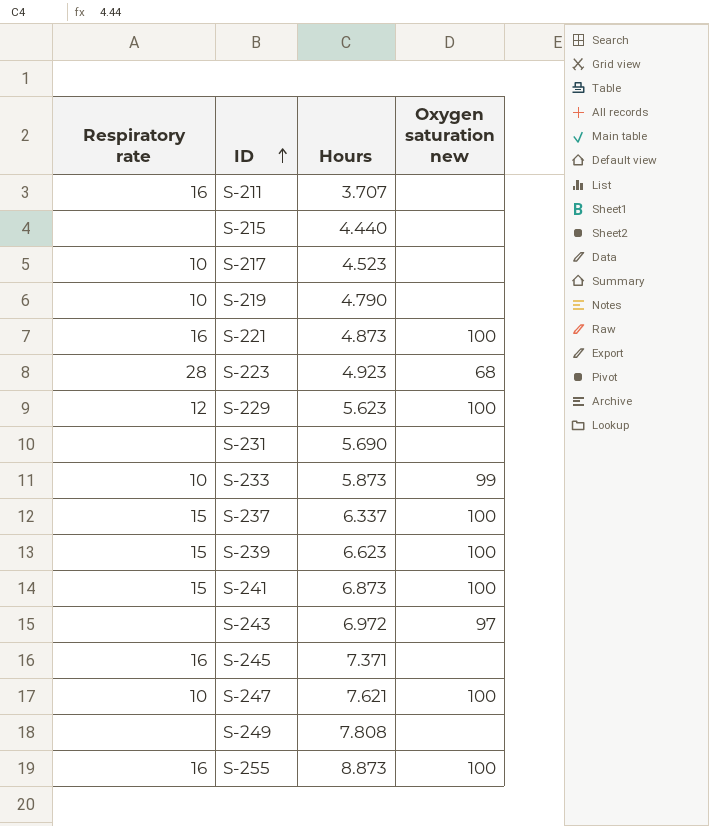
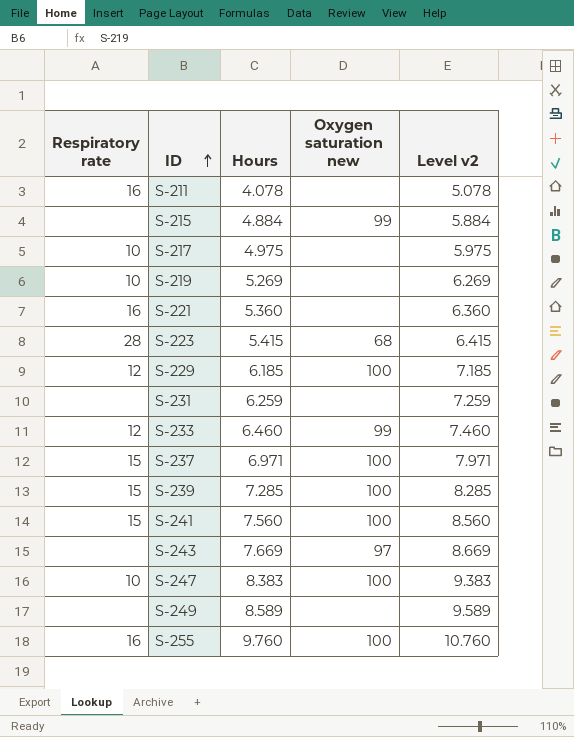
column Level v2 | formula: none -> [Hours] + 1
row S-245: 16 | 7.371 | none -> none
S-211 | Hours: 3.707 -> 4.078
S-215 | Hours: 4.440 -> 4.884
S-215 | Oxygen saturation new: none -> 99
S-217 | Hours: 4.523 -> 4.975
S-219 | Hours: 4.790 -> 5.269
S-221 | Hours: 4.873 -> 5.360
S-221 | Oxygen saturation new: 100 -> none
S-223 | Hours: 4.923 -> 5.415
S-229 | Hours: 5.623 -> 6.185
S-231 | Hours: 5.690 -> 6.259
S-233 | Respiratory rate: 10 -> 12
S-233 | Hours: 5.873 -> 6.460
S-237 | Hours: 6.337 -> 6.971
S-239 | Hours: 6.623 -> 7.285
S-241 | Hours: 6.873 -> 7.560
S-243 | Hours: 6.972 -> 7.669
S-247 | Hours: 7.621 -> 8.383
S-249 | Hours: 7.808 -> 8.589
S-255 | Hours: 8.873 -> 9.760

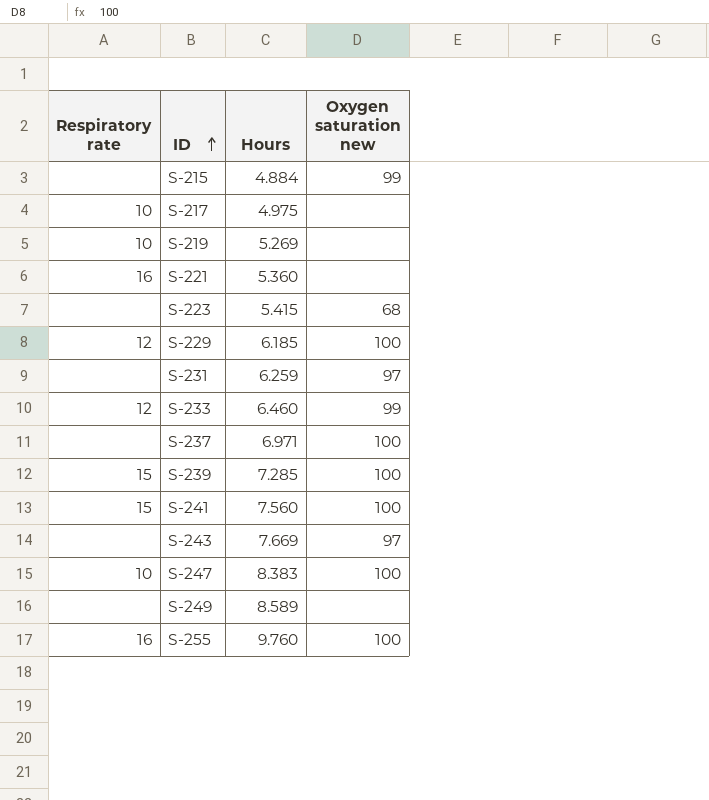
column Level v2 | formula: [Hours] + 1 -> none
row S-211: 16 | 4.078 | none | 5.078 -> none
S-223 | Respiratory rate: 28 -> none
S-231 | Oxygen saturation new: none -> 97
S-237 | Respiratory rate: 15 -> none

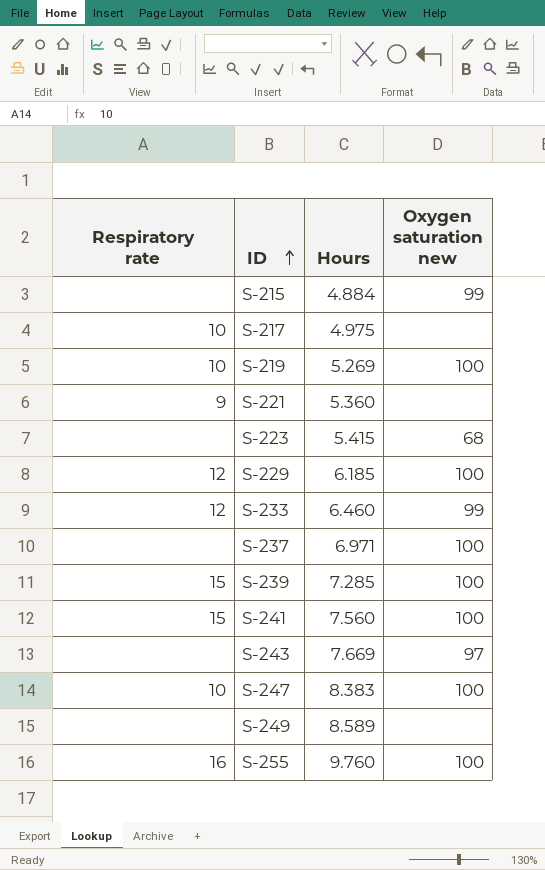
row S-231: none | 6.259 | 97 -> none
S-219 | Oxygen saturation new: none -> 100
S-221 | Respiratory rate: 16 -> 9

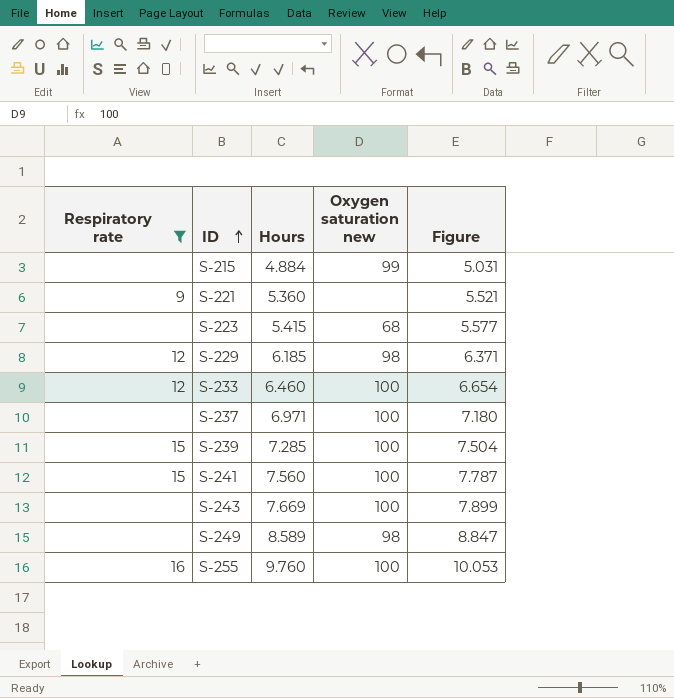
filter: none -> Respiratory rate != 10
column Figure | formula: none -> [Hours] * 1.03
S-229 | Oxygen saturation new: 100 -> 98
S-233 | Oxygen saturation new: 99 -> 100
S-243 | Oxygen saturation new: 97 -> 100
S-249 | Oxygen saturation new: none -> 98

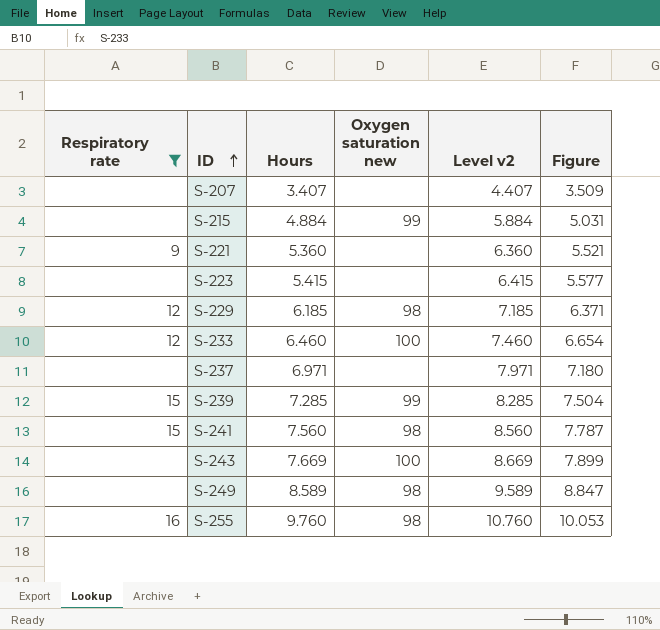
column Level v2 | formula: none -> [Hours] + 1
row S-207: none -> none | 3.407 | none | 4.407 | 3.509
S-223 | Oxygen saturation new: 68 -> none
S-237 | Oxygen saturation new: 100 -> none
S-239 | Oxygen saturation new: 100 -> 99
S-241 | Oxygen saturation new: 100 -> 98
S-255 | Oxygen saturation new: 100 -> 98

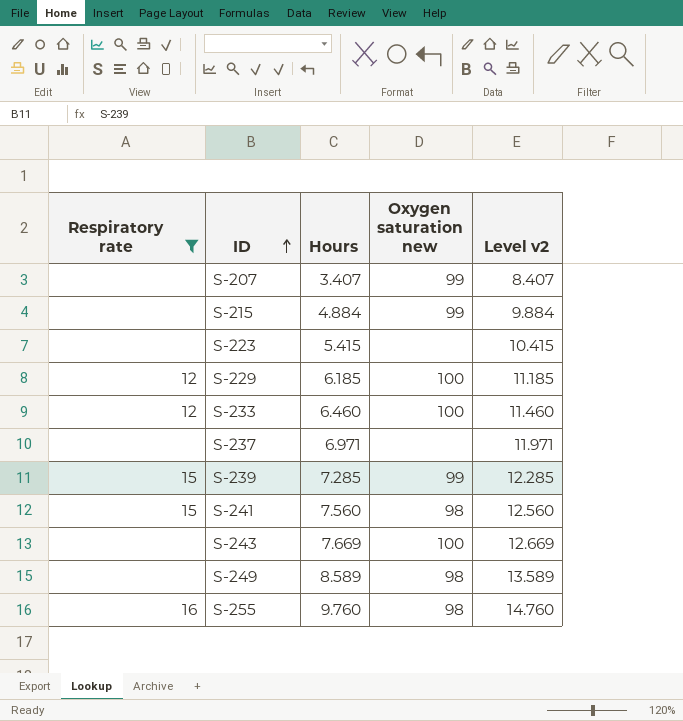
column Figure | formula: [Hours] * 1.03 -> none
column Level v2 | formula: [Hours] + 1 -> [Hours] + 5
row S-221: 9 | 5.360 | none | 6.360 | 5.521 -> none
S-207 | Oxygen saturation new: none -> 99
S-229 | Oxygen saturation new: 98 -> 100

